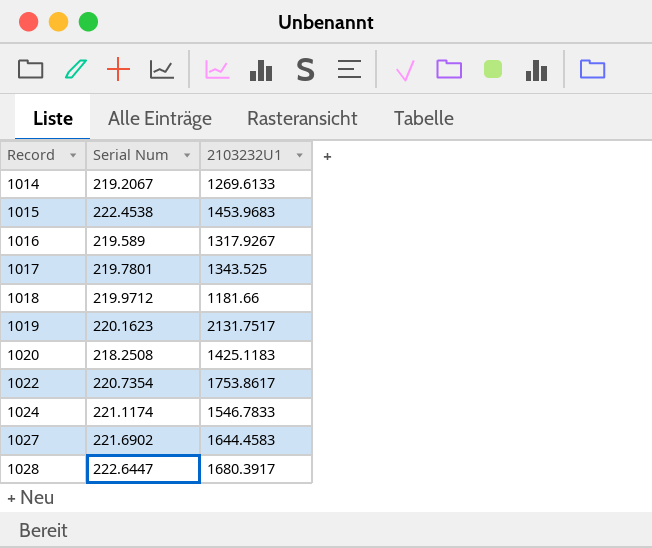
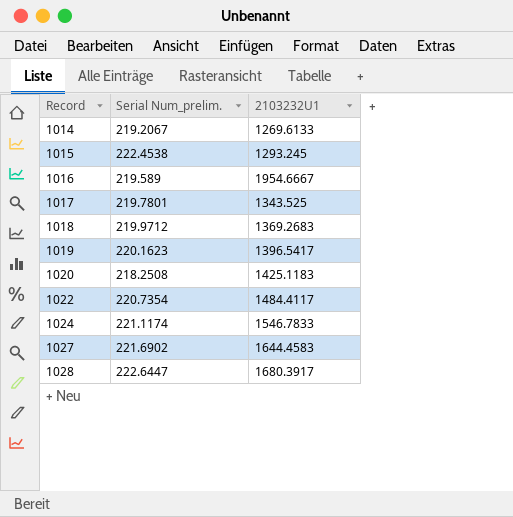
column name: Serial Num -> Serial Num_prelim.
1015 | 2103232U1: 1453.9683 -> 1293.245
1016 | 2103232U1: 1317.9267 -> 1954.6667
1018 | 2103232U1: 1181.66 -> 1369.2683
1019 | 2103232U1: 2131.7517 -> 1396.5417
1022 | 2103232U1: 1753.8617 -> 1484.4117

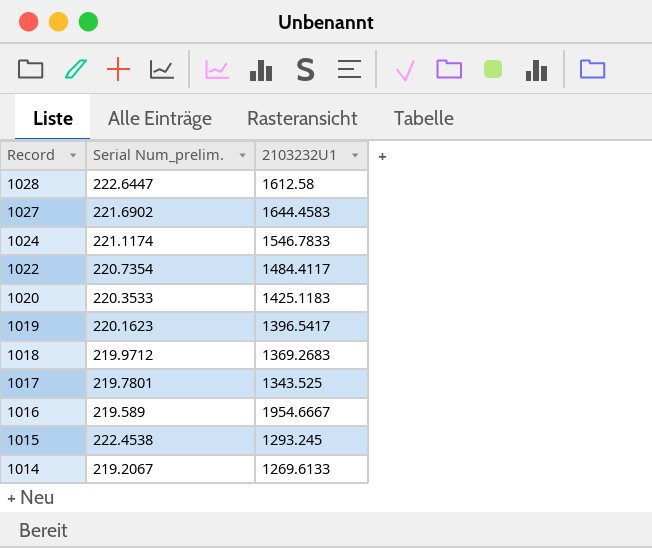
row order: Record ascending -> Record descending
1028 | 2103232U1: 1680.3917 -> 1612.58
1020 | Serial Num_prelim.: 218.2508 -> 220.3533

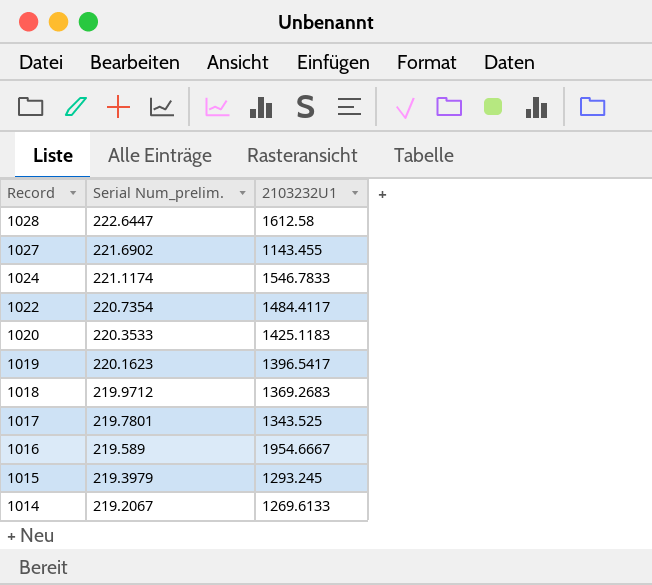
1027 | 2103232U1: 1644.4583 -> 1143.455
1015 | Serial Num_prelim.: 222.4538 -> 219.3979

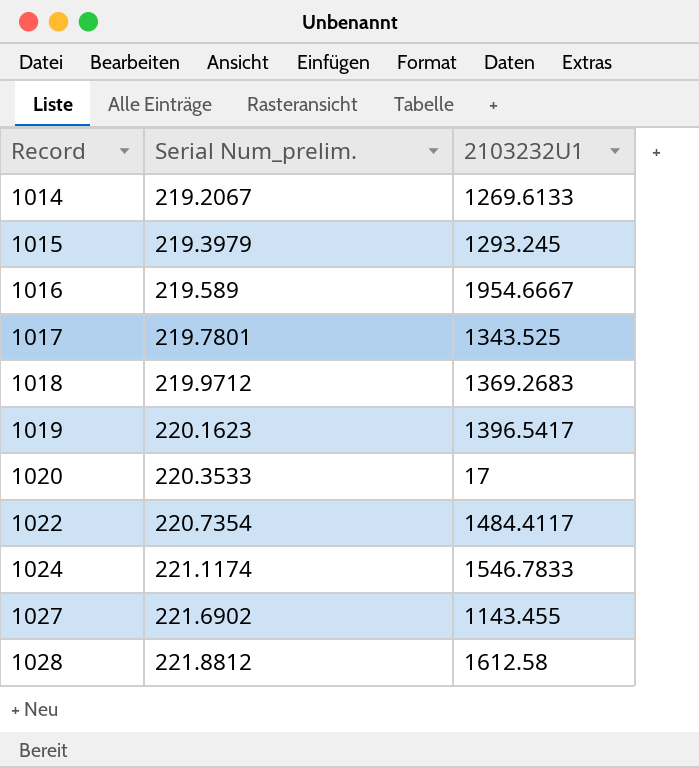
row order: Record descending -> Record ascending
1020 | 2103232U1: 1425.1183 -> 17
1028 | Serial Num_prelim.: 222.6447 -> 221.8812

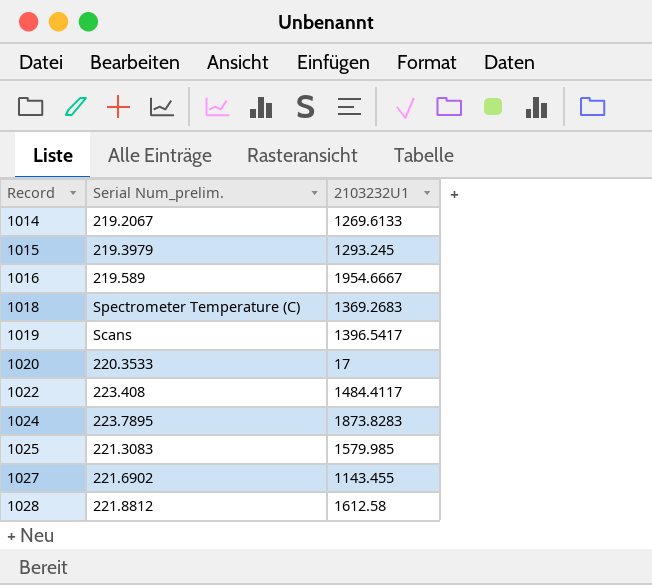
row 1017: 219.7801 | 1343.525 -> none
1018 | Serial Num_prelim.: 219.9712 -> Spectrometer Temperature (C)
1019 | Serial Num_prelim.: 220.1623 -> Scans
1022 | Serial Num_prelim.: 220.7354 -> 223.408
1024 | Serial Num_prelim.: 221.1174 -> 223.7895
1024 | 2103232U1: 1546.7833 -> 1873.8283
row 1025: none -> 221.3083 | 1579.985

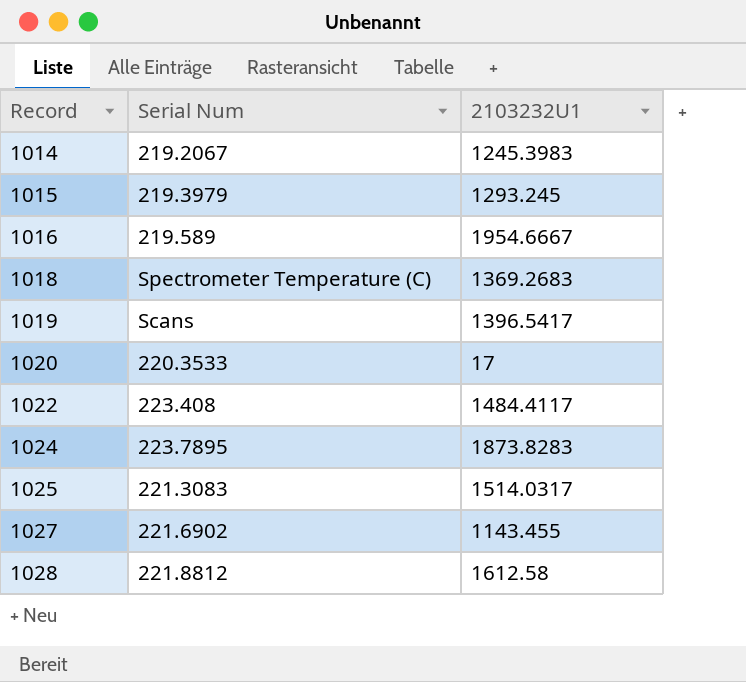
column name: Serial Num_prelim. -> Serial Num
1014 | 2103232U1: 1269.6133 -> 1245.3983
1025 | 2103232U1: 1579.985 -> 1514.0317

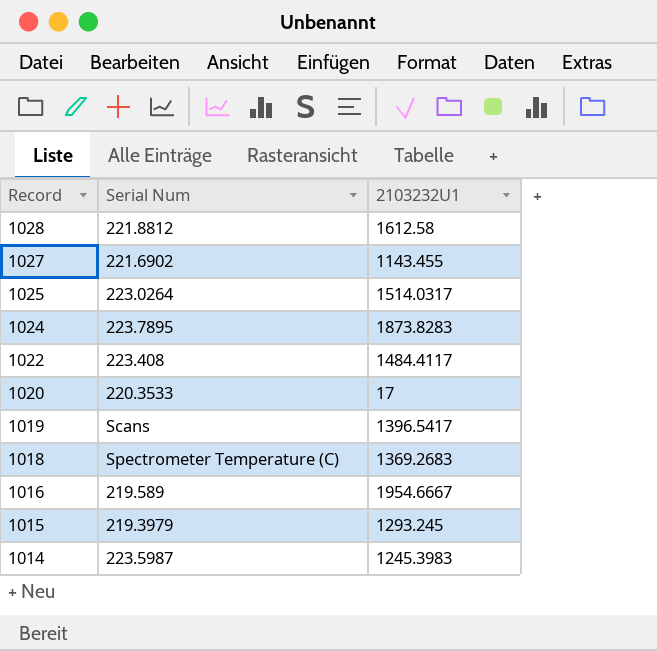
row order: Record ascending -> Record descending
1025 | Serial Num: 221.3083 -> 223.0264
1014 | Serial Num: 219.2067 -> 223.5987

